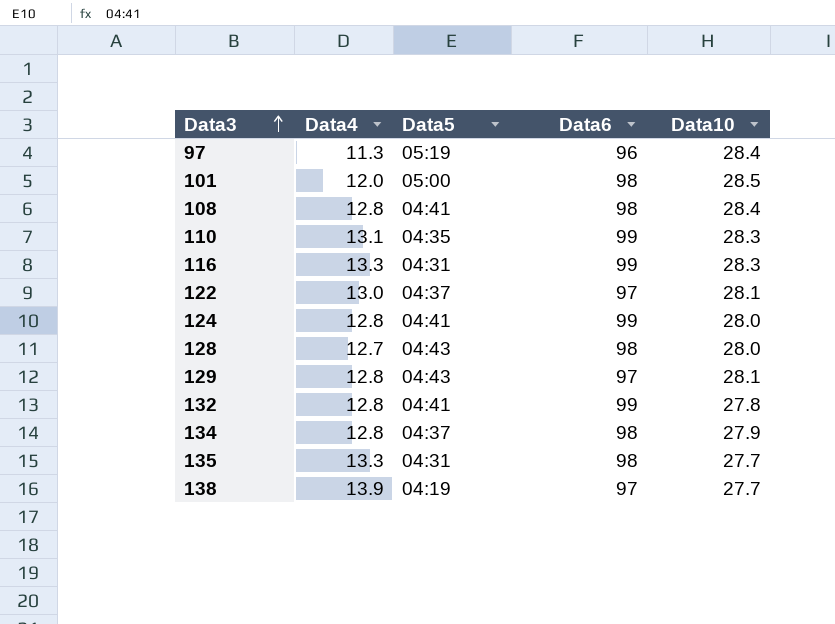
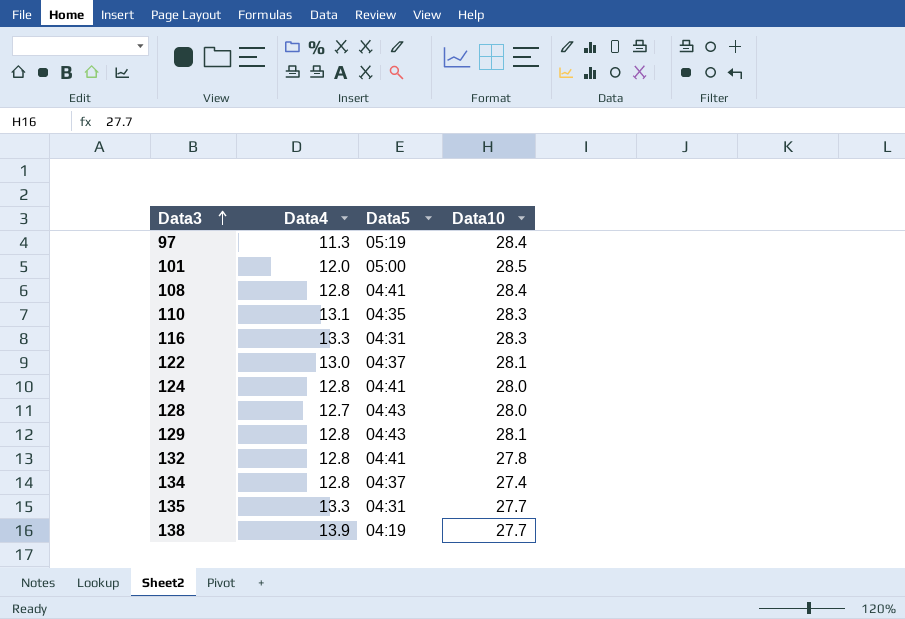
column Data6 | position: 4 -> none
134 | Data10: 27.9 -> 27.4

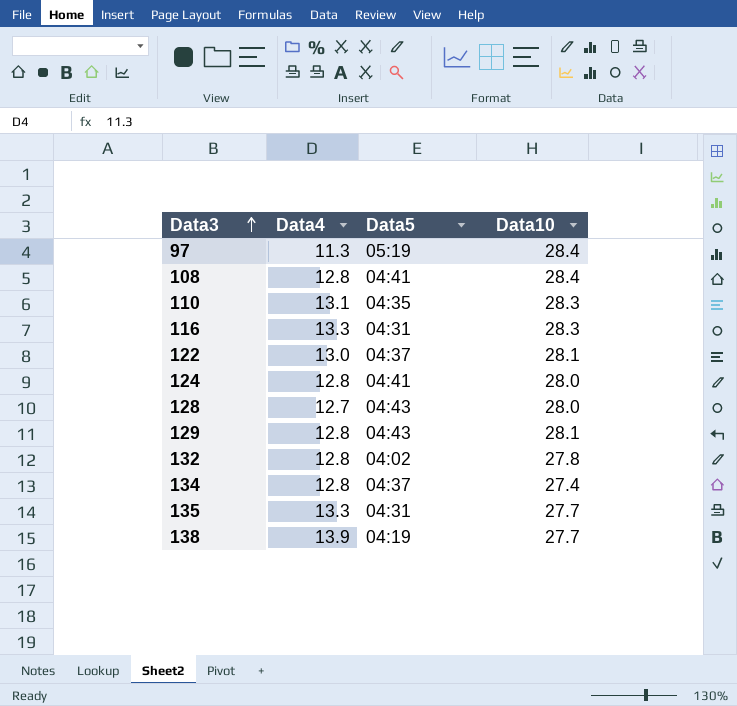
row 101: 12.0 | 05:00 | 28.5 -> none
132 | Data5: 04:41 -> 04:02

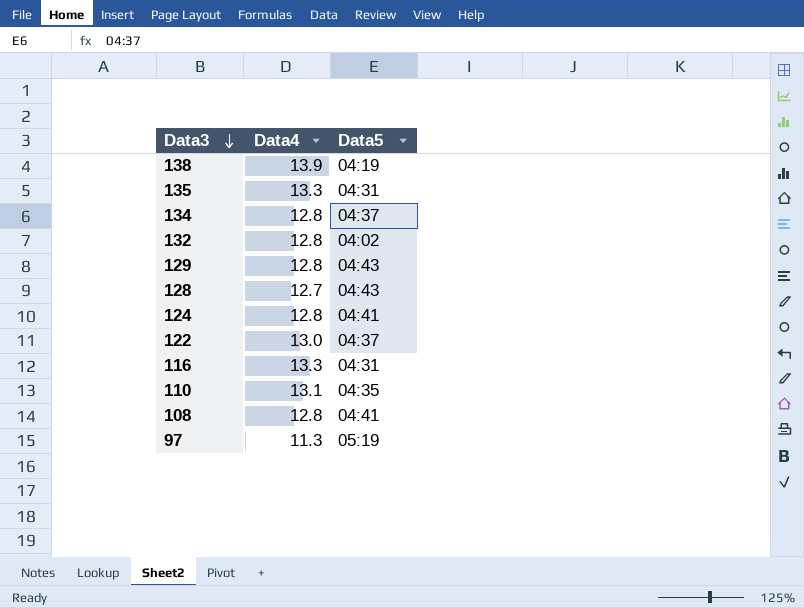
row order: Data3 ascending -> Data3 descending
column Data10 | position: 4 -> none

